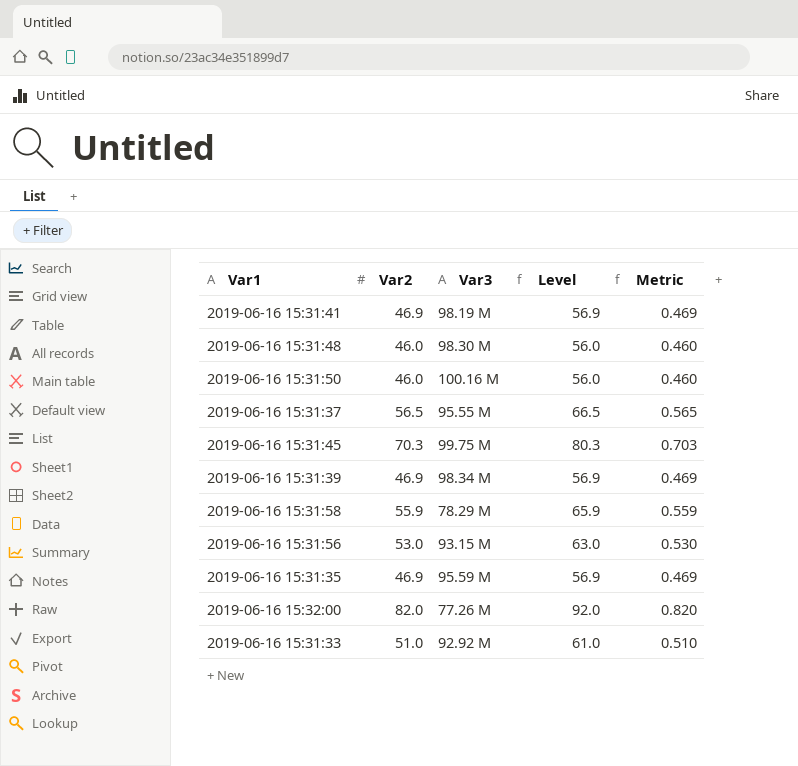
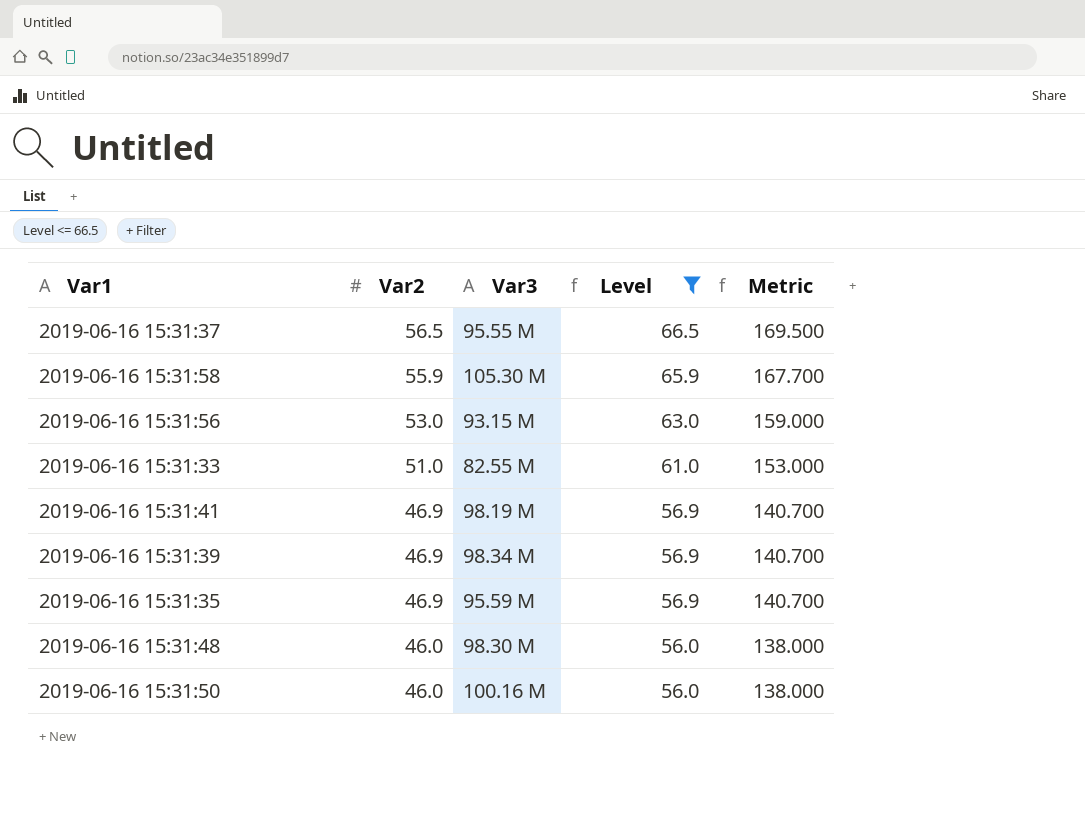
filter: none -> Level <= 66.5
row order: none -> Var2 descending
column Metric | formula: [Var2] * 0.01 -> [Var2] * 3
2019-06-16 15:31:58 | Var3: 78.29 M -> 105.30 M
2019-06-16 15:31:33 | Var3: 92.92 M -> 82.55 M

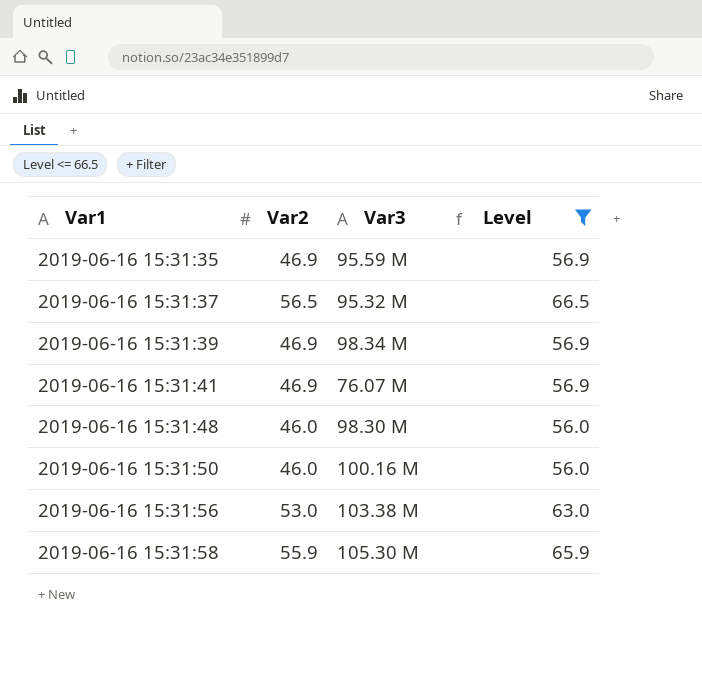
row order: Var2 descending -> Var1 ascending
column Metric | formula: [Var2] * 3 -> none
row 2019-06-16 15:31:33: 51.0 | 82.55 M | 61.0 | 153.000 -> none
2019-06-16 15:31:37 | Var3: 95.55 M -> 95.32 M
2019-06-16 15:31:41 | Var3: 98.19 M -> 76.07 M
2019-06-16 15:31:56 | Var3: 93.15 M -> 103.38 M

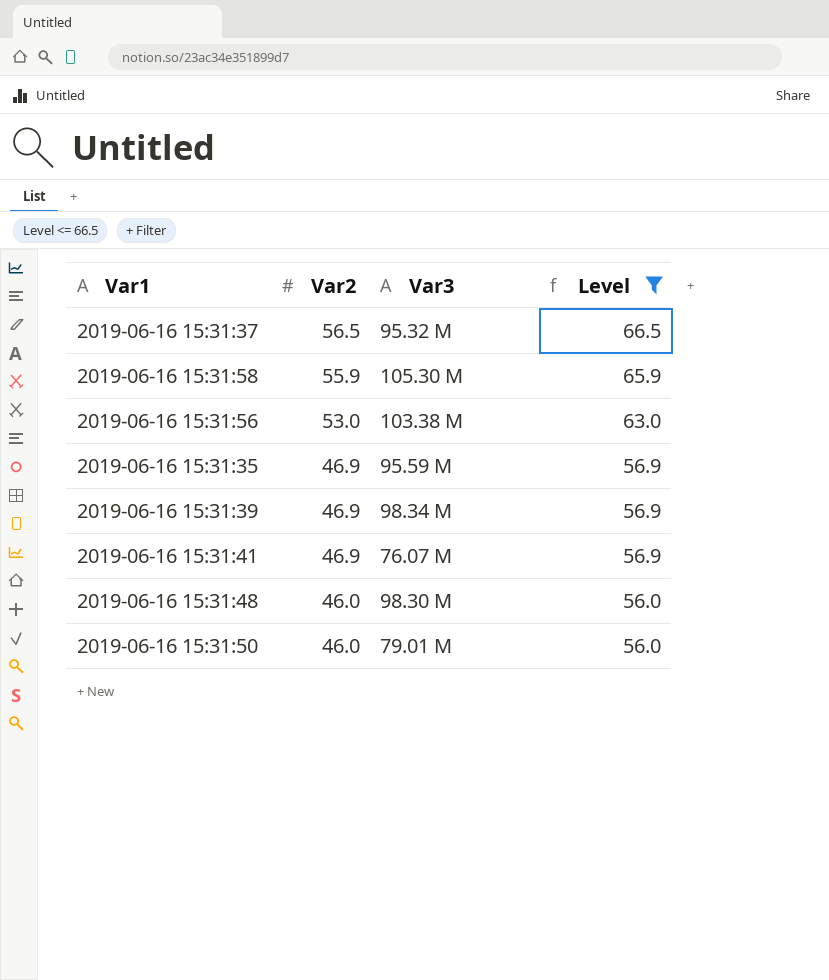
row order: Var1 ascending -> Var2 descending
2019-06-16 15:31:50 | Var3: 100.16 M -> 79.01 M

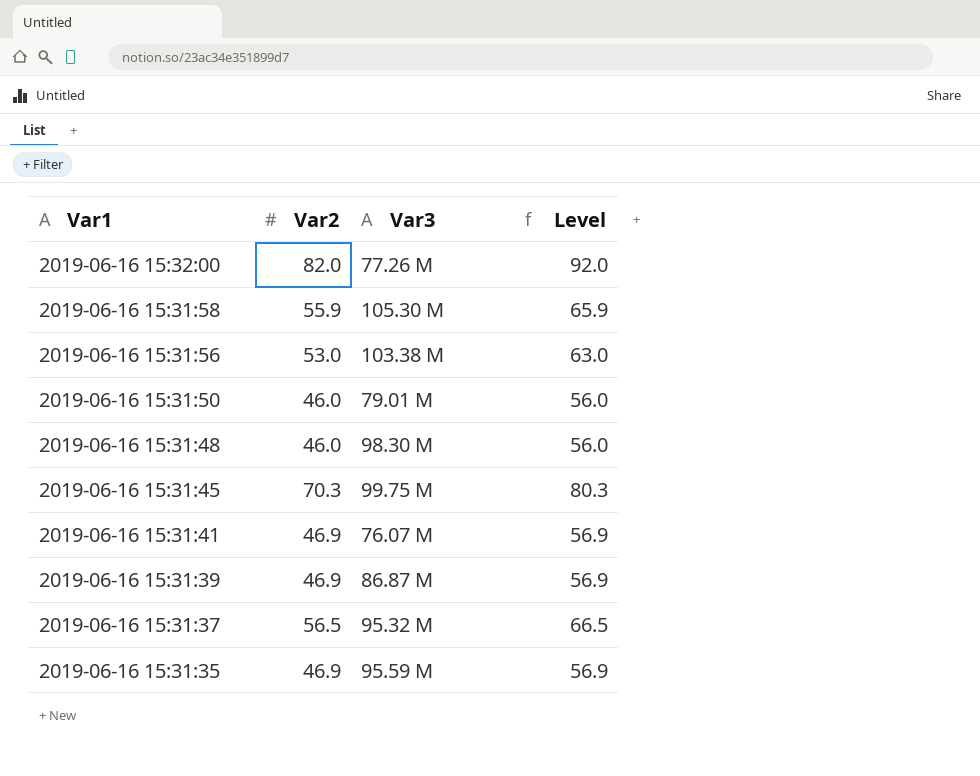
filter: Level <= 66.5 -> none
row order: Var2 descending -> Var1 descending
2019-06-16 15:31:39 | Var3: 98.34 M -> 86.87 M

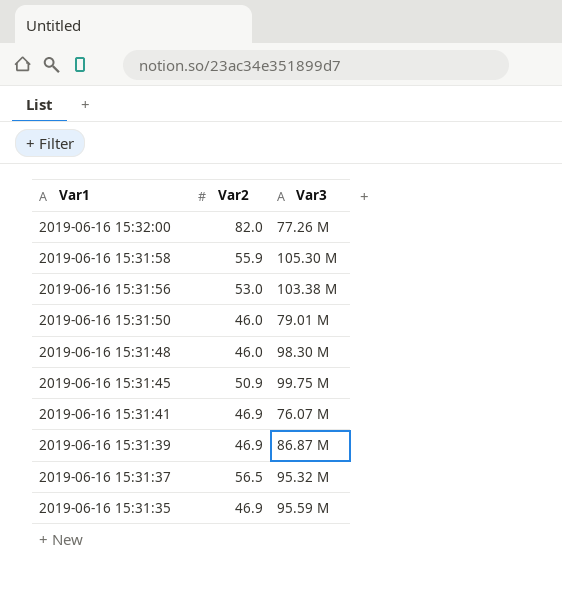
column Level | formula: [Var2] + 10 -> none
2019-06-16 15:31:45 | Var2: 70.3 -> 50.9

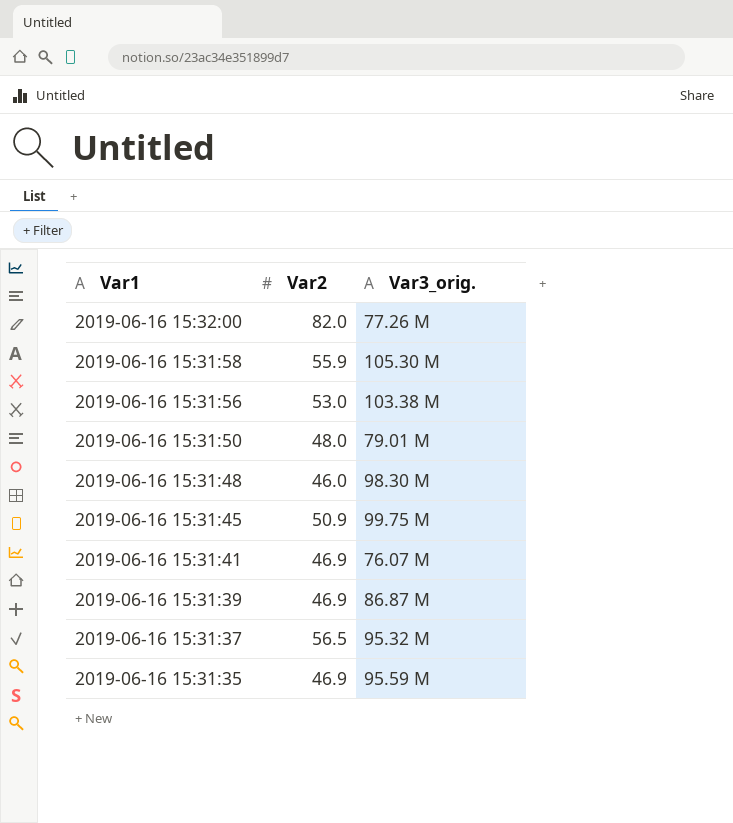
column name: Var3 -> Var3_orig.
2019-06-16 15:31:50 | Var2: 46.0 -> 48.0

